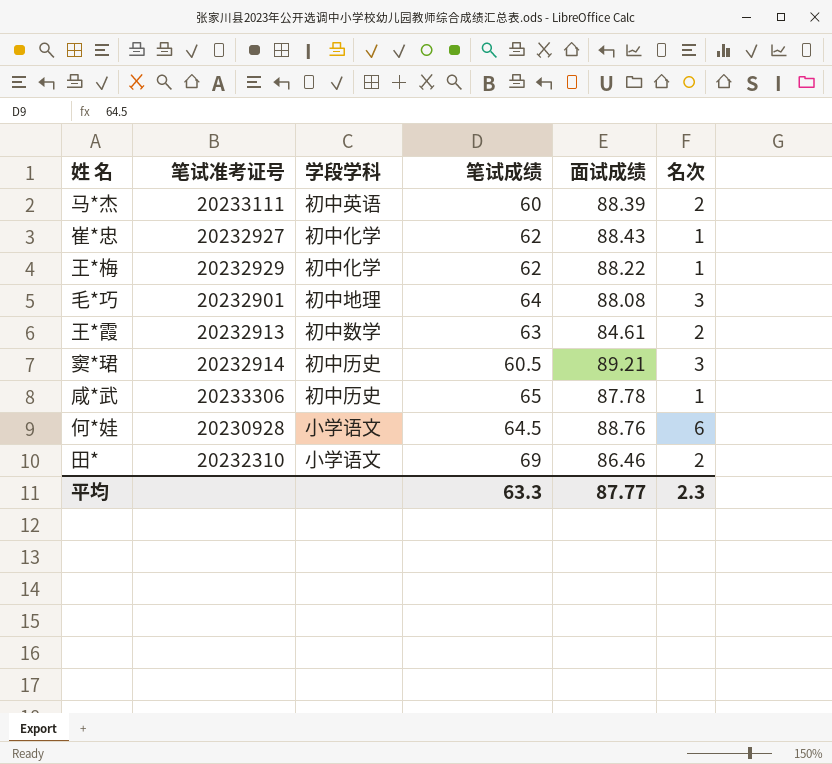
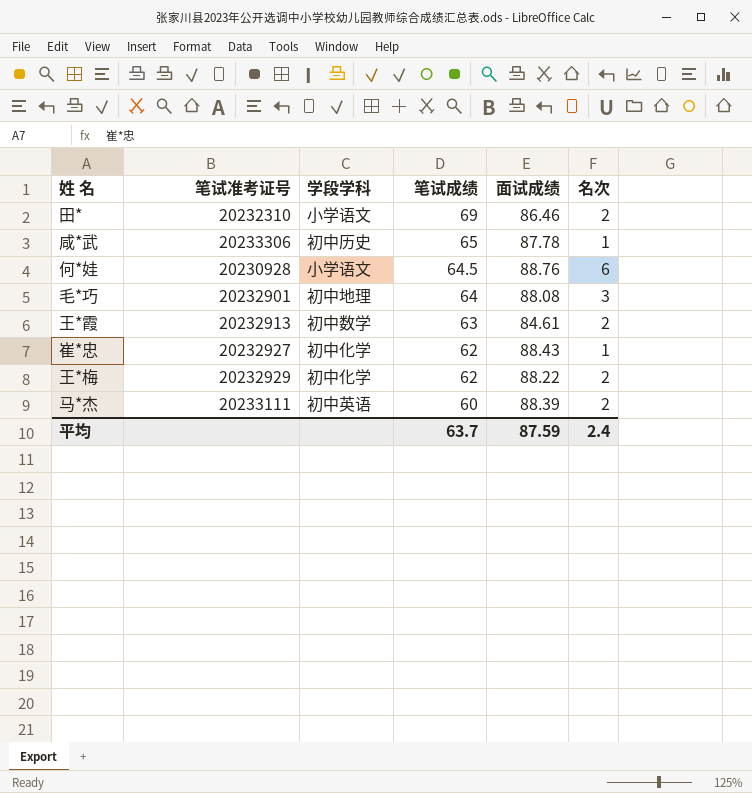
row order: none -> 笔试成绩 descending
row 窦*珺: 20232914 | 初中历史 | 60.5 | 89.21 | 3 -> none
王*梅 | 名次: 1 -> 2
平均 | 笔试成绩: 63.3 -> 63.7
平均 | 面试成绩: 87.77 -> 87.59
平均 | 名次: 2.3 -> 2.4

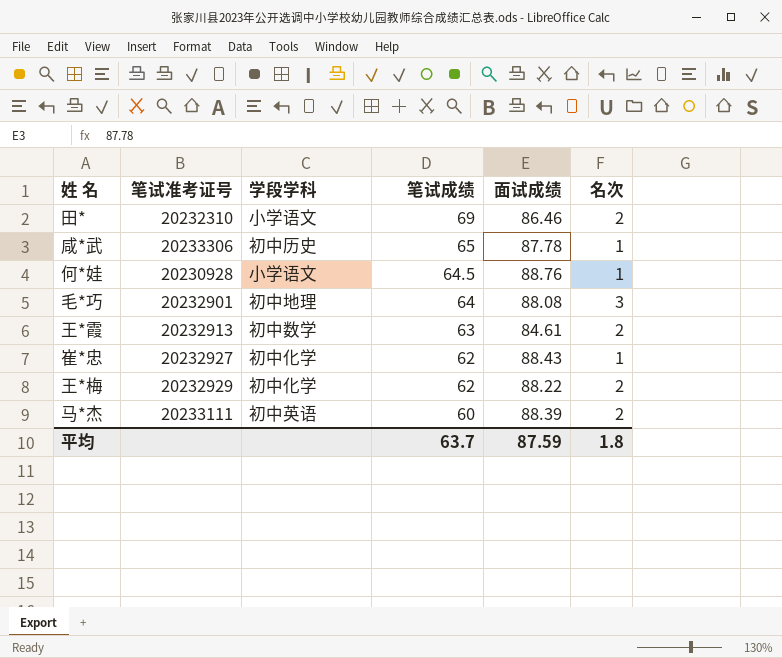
何*娃 | 名次: 6 -> 1
平均 | 名次: 2.4 -> 1.8

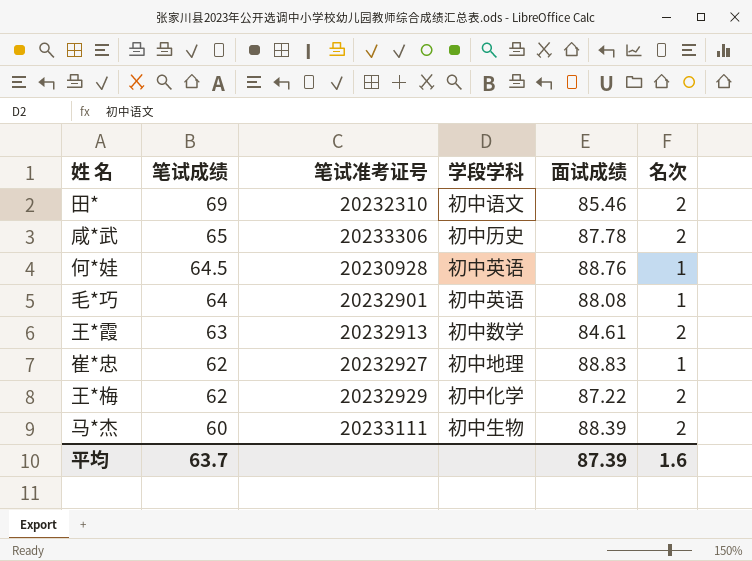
column 笔试成绩 | position: 4 -> 2
田* | 学段学科: 小学语文 -> 初中语文
田* | 面试成绩: 86.46 -> 85.46
咸*武 | 名次: 1 -> 2
何*娃 | 学段学科: 小学语文 -> 初中英语
毛*巧 | 学段学科: 初中地理 -> 初中英语
毛*巧 | 名次: 3 -> 1
崔*忠 | 学段学科: 初中化学 -> 初中地理
崔*忠 | 面试成绩: 88.43 -> 88.83
王*梅 | 面试成绩: 88.22 -> 87.22
马*杰 | 学段学科: 初中英语 -> 初中生物
平均 | 面试成绩: 87.59 -> 87.39
平均 | 名次: 1.8 -> 1.6

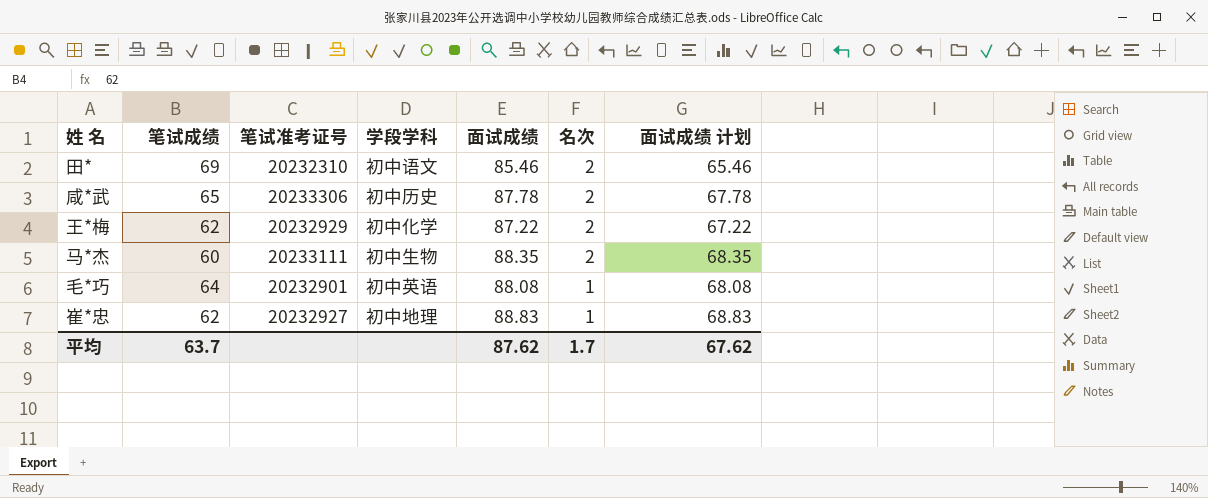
row order: 笔试成绩 descending -> 名次 descending
column 面试成绩 计划 | formula: none -> [面试成绩] - 20
row 何*娃: 64.5 | 20230928 | 初中英语 | 88.76 | 1 -> none
row 王*霞: 63 | 20232913 | 初中数学 | 84.61 | 2 -> none
马*杰 | 面试成绩: 88.39 -> 88.35
平均 | 面试成绩: 87.39 -> 87.62
平均 | 名次: 1.6 -> 1.7

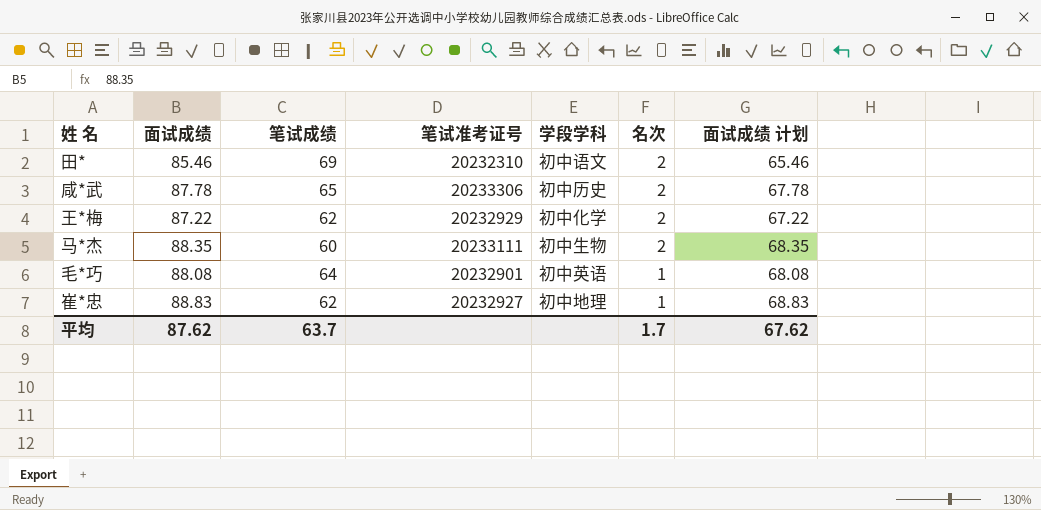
column 面试成绩 | position: 5 -> 2

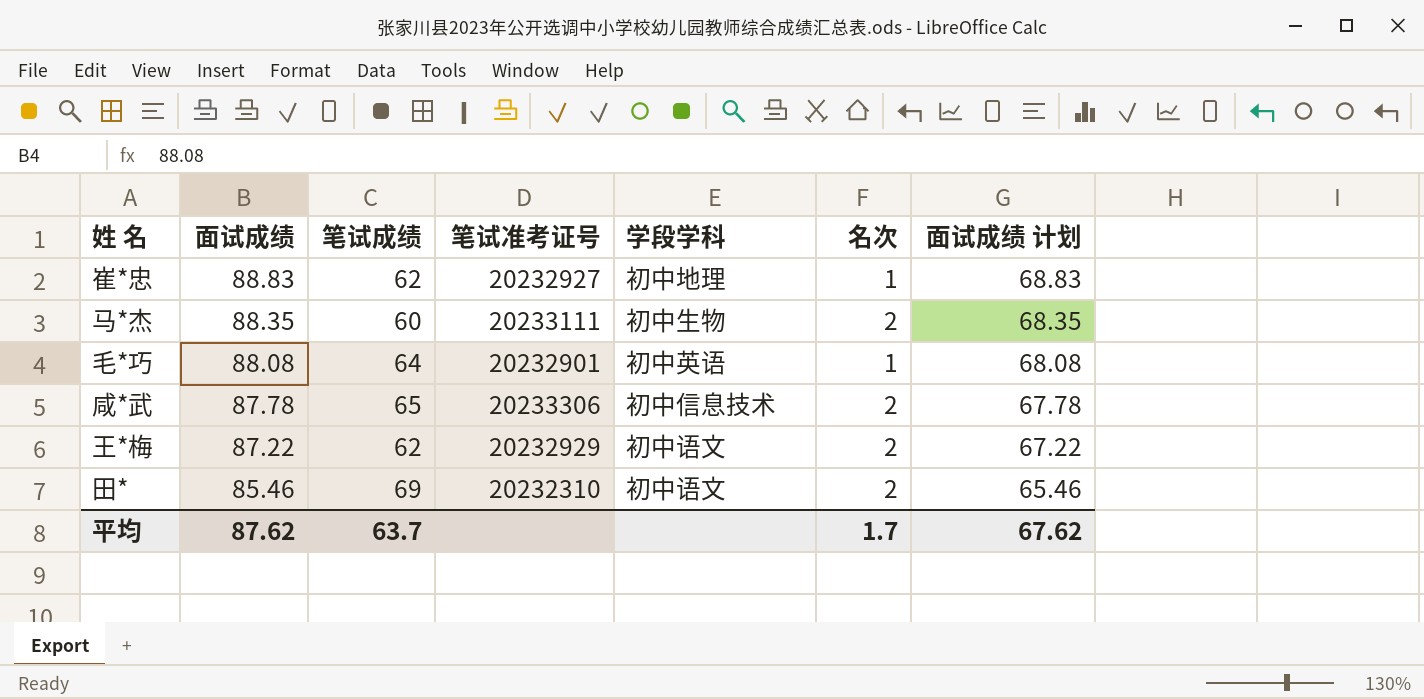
row order: 名次 descending -> 面试成绩 descending
咸*武 | 学段学科: 初中历史 -> 初中信息技术
王*梅 | 学段学科: 初中化学 -> 初中语文

